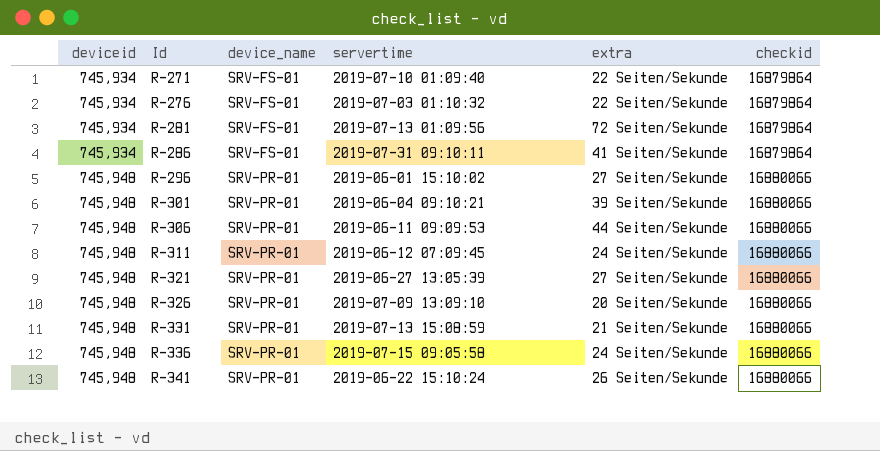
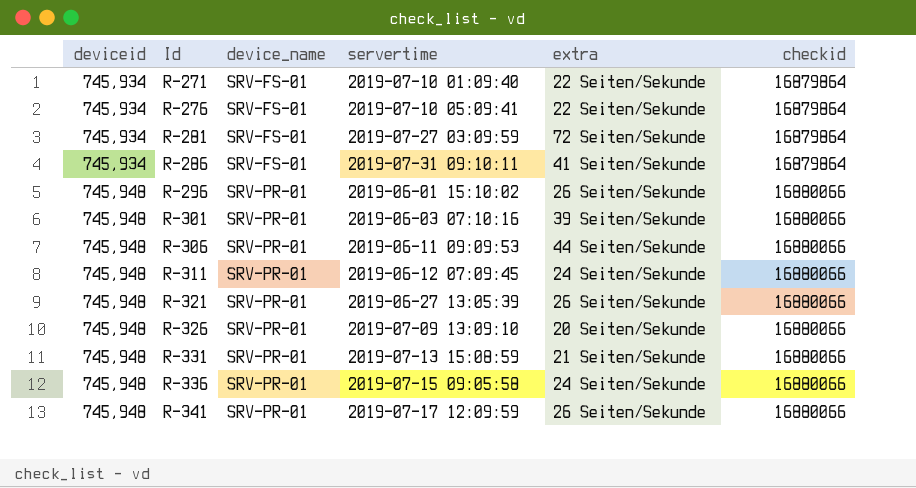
R-276 | servertime: 2019-07-03 01:10:32 -> 2019-07-10 05:09:41
R-281 | servertime: 2019-07-13 01:09:56 -> 2019-07-27 03:09:59
R-296 | extra: 27 Seiten/Sekunde -> 26 Seiten/Sekunde
R-301 | servertime: 2019-06-04 09:10:21 -> 2019-06-03 07:10:16
R-321 | extra: 27 Seiten/Sekunde -> 26 Seiten/Sekunde
R-341 | servertime: 2019-06-22 15:10:24 -> 2019-07-17 12:09:59

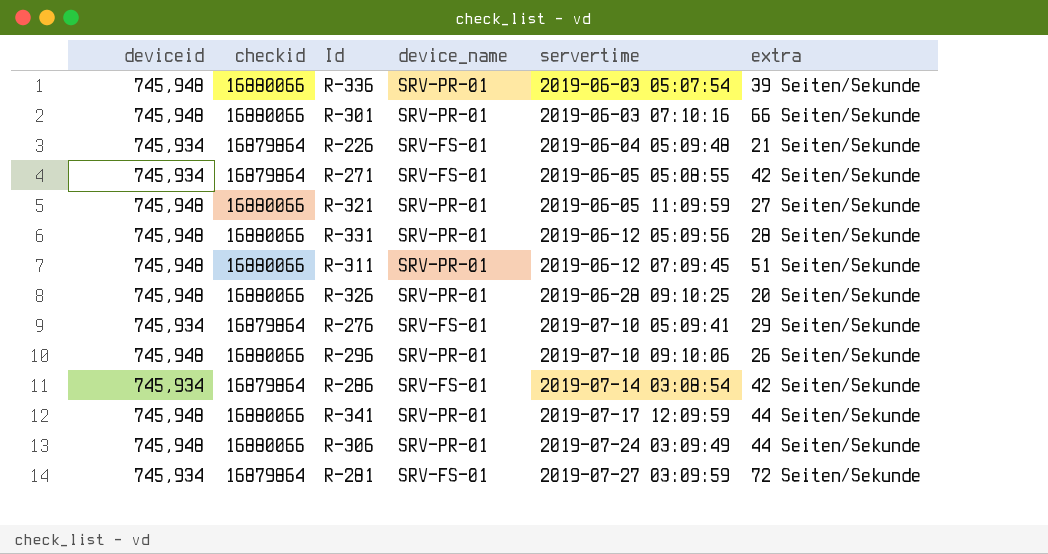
row order: deviceid ascending -> servertime ascending
column checkid | position: 6 -> 2
R-336 | servertime: 2019-07-15 09:05:58 -> 2019-06-03 05:07:54
R-336 | extra: 24 Seiten/Sekunde -> 39 Seiten/Sekunde
R-301 | extra: 39 Seiten/Sekunde -> 66 Seiten/Sekunde
row R-226: none -> 745,934 | 16879864 | SRV-FS-01 | 2019-06-04 05:09:48 | 21 Seiten/Sekunde
R-271 | servertime: 2019-07-10 01:09:40 -> 2019-06-05 05:08:55
R-271 | extra: 22 Seiten/Sekunde -> 42 Seiten/Sekunde
R-321 | servertime: 2019-06-27 13:05:39 -> 2019-06-05 11:09:59
R-321 | extra: 26 Seiten/Sekunde -> 27 Seiten/Sekunde
R-331 | servertime: 2019-07-13 15:08:59 -> 2019-06-12 05:09:56
R-331 | extra: 21 Seiten/Sekunde -> 28 Seiten/Sekunde
R-311 | extra: 24 Seiten/Sekunde -> 51 Seiten/Sekunde
R-326 | servertime: 2019-07-09 13:09:10 -> 2019-06-28 09:10:25
R-276 | extra: 22 Seiten/Sekunde -> 29 Seiten/Sekunde
R-296 | servertime: 2019-06-01 15:10:02 -> 2019-07-10 09:10:06
R-286 | servertime: 2019-07-31 09:10:11 -> 2019-07-14 03:08:54
R-286 | extra: 41 Seiten/Sekunde -> 42 Seiten/Sekunde
R-341 | extra: 26 Seiten/Sekunde -> 44 Seiten/Sekunde
R-306 | servertime: 2019-06-11 09:09:53 -> 2019-07-24 03:09:49

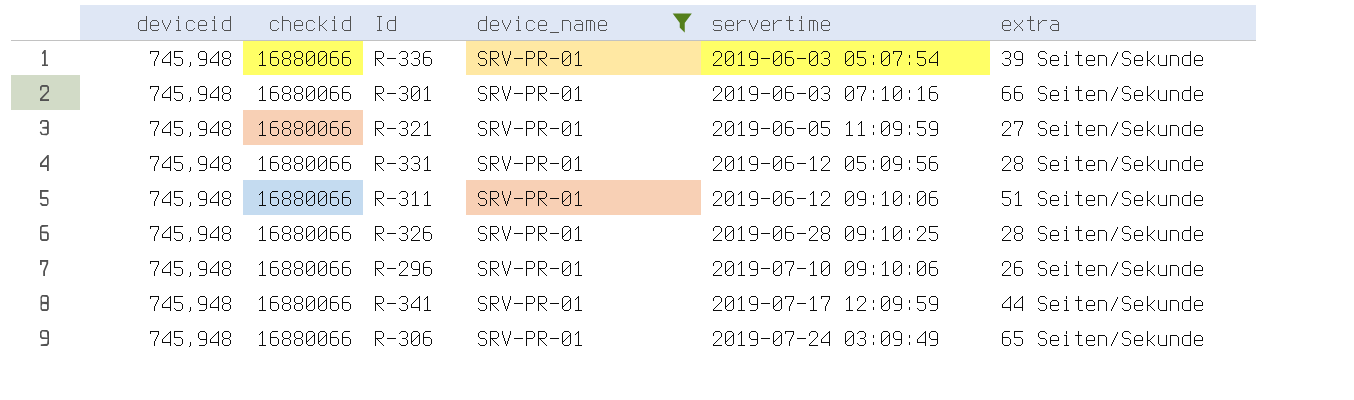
filter: none -> device_name = SRV-PR-01
R-311 | servertime: 2019-06-12 07:09:45 -> 2019-06-12 09:10:06
R-326 | extra: 20 Seiten/Sekunde -> 28 Seiten/Sekunde
R-306 | extra: 44 Seiten/Sekunde -> 65 Seiten/Sekunde

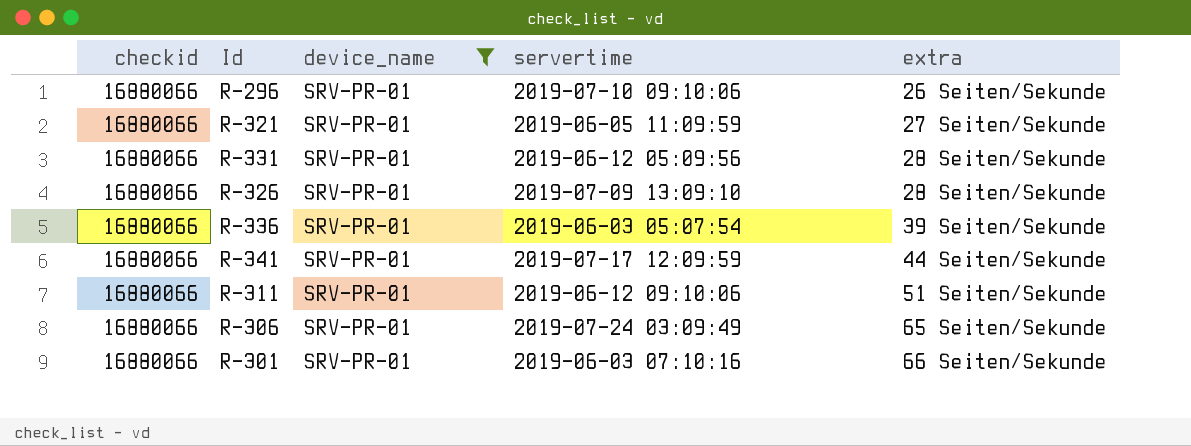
row order: servertime ascending -> extra ascending
column deviceid | position: 1 -> none
R-326 | servertime: 2019-06-28 09:10:25 -> 2019-07-09 13:09:10

